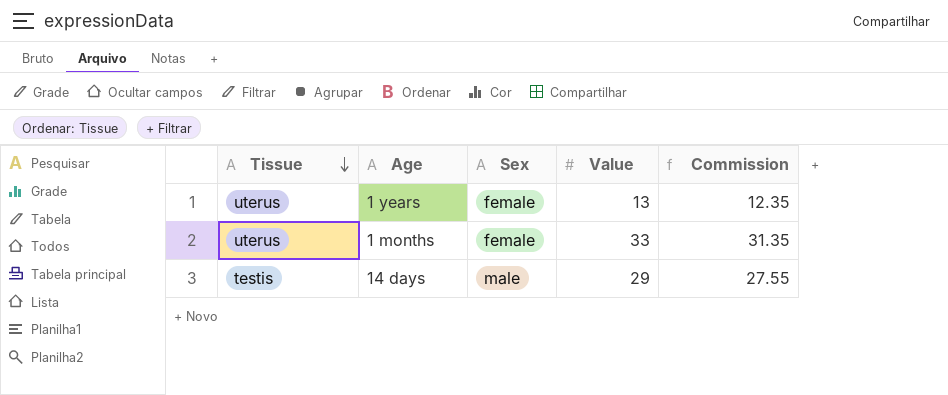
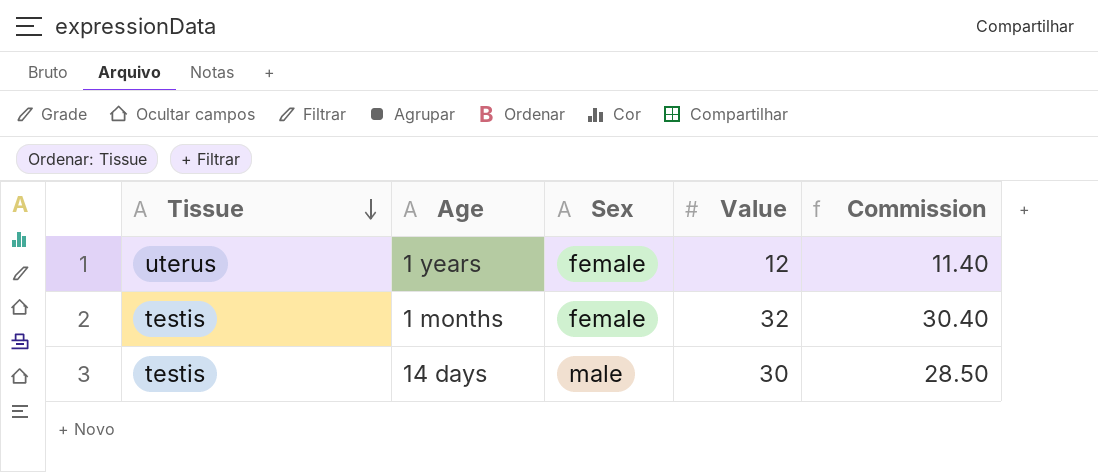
1 years | Value: 13 -> 12
1 years | Commission: 12.35 -> 11.40
1 months | Tissue: uterus -> testis
1 months | Value: 33 -> 32
1 months | Commission: 31.35 -> 30.40
14 days | Value: 29 -> 30
14 days | Commission: 27.55 -> 28.50

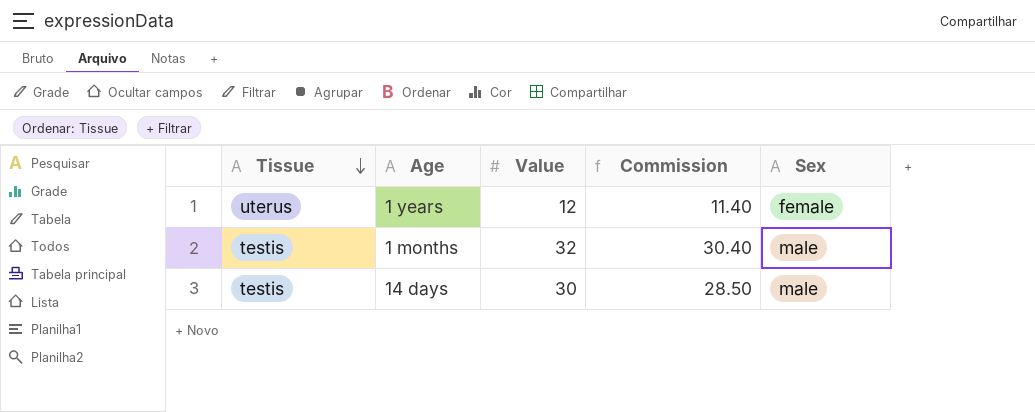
column Sex | position: 3 -> 5
1 months | Sex: female -> male

